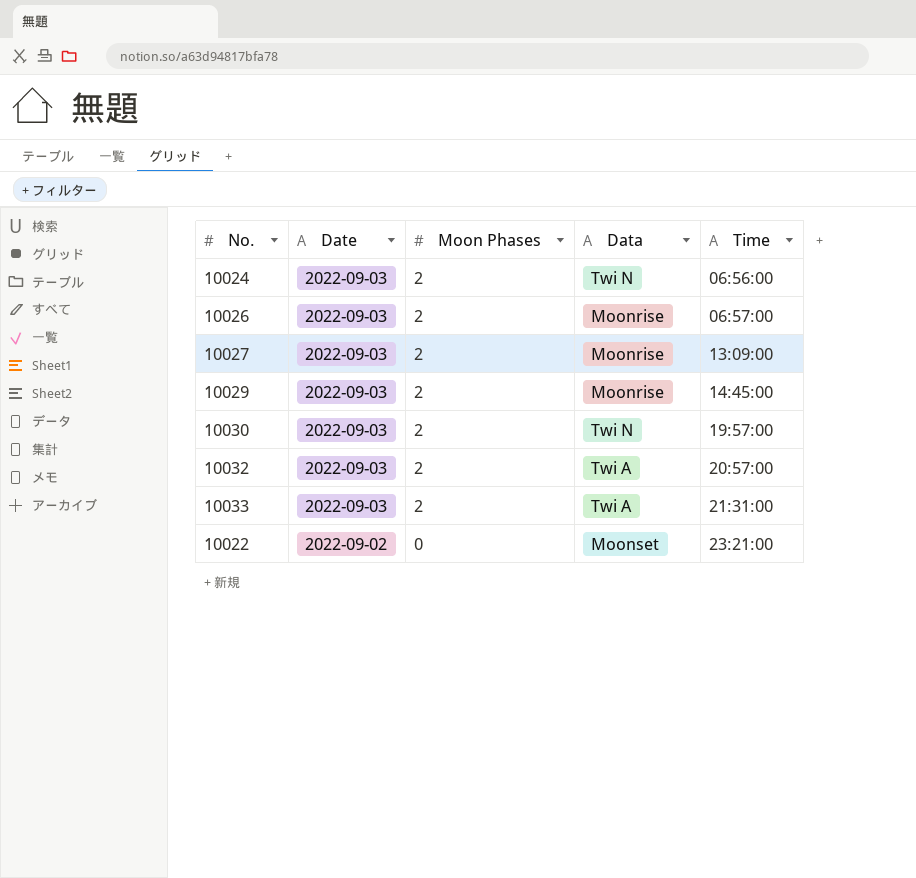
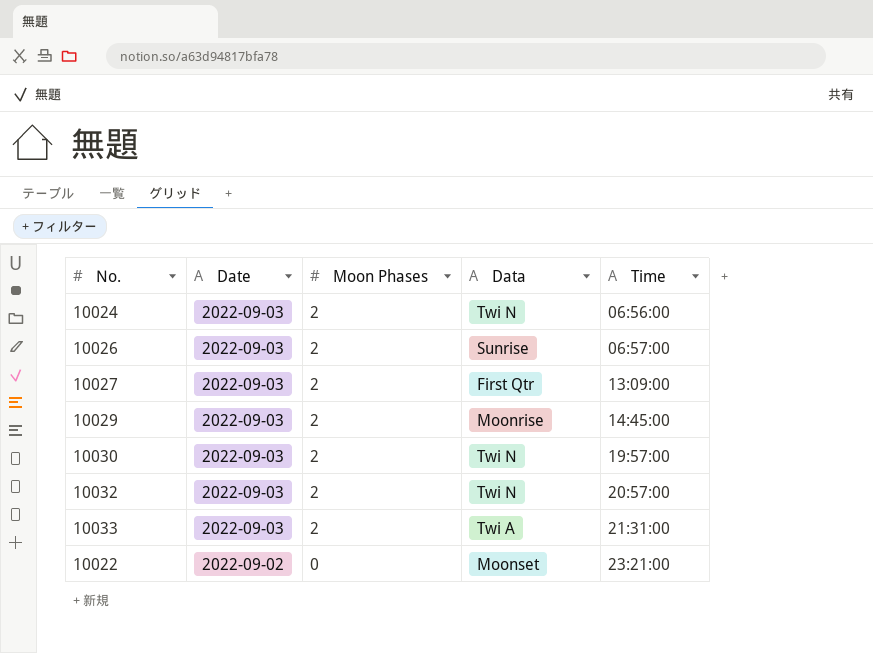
10026 | Data: Moonrise -> Sunrise
10027 | Data: Moonrise -> First Qtr
10032 | Data: Twi A -> Twi N

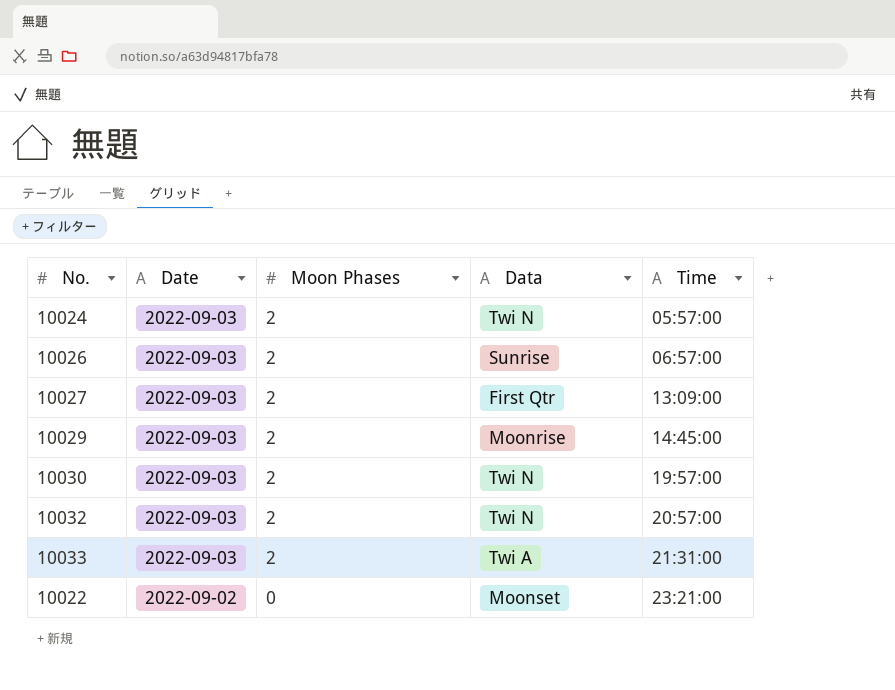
10024 | Time: 06:56:00 -> 05:57:00

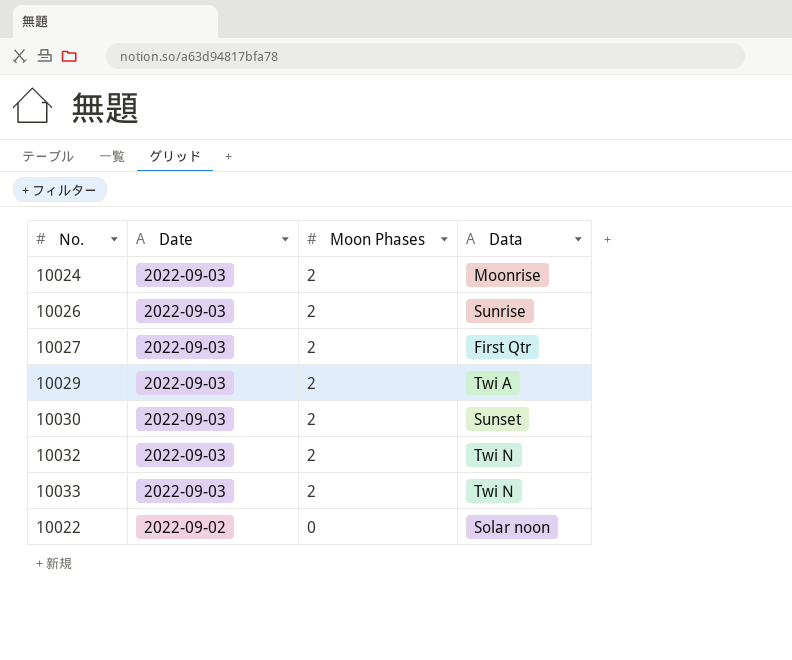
column Time | position: 5 -> none
10024 | Data: Twi N -> Moonrise
10029 | Data: Moonrise -> Twi A
10030 | Data: Twi N -> Sunset
10033 | Data: Twi A -> Twi N
10022 | Data: Moonset -> Solar noon

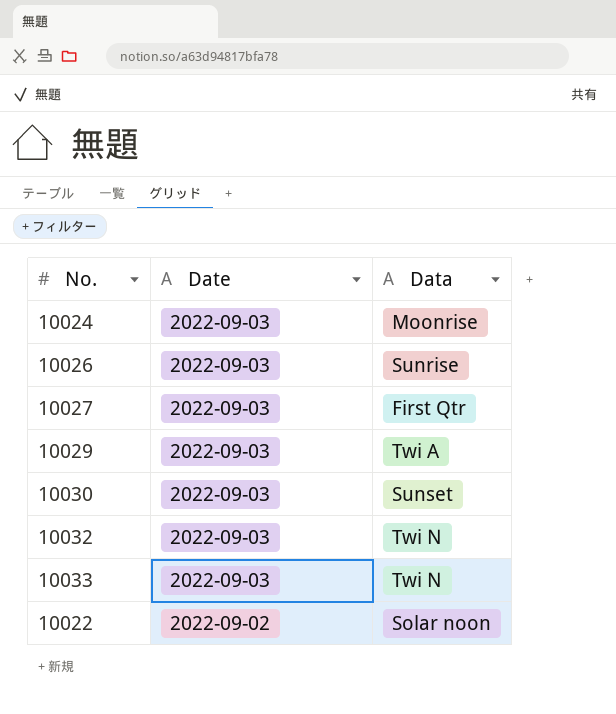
column Moon Phases | position: 3 -> none

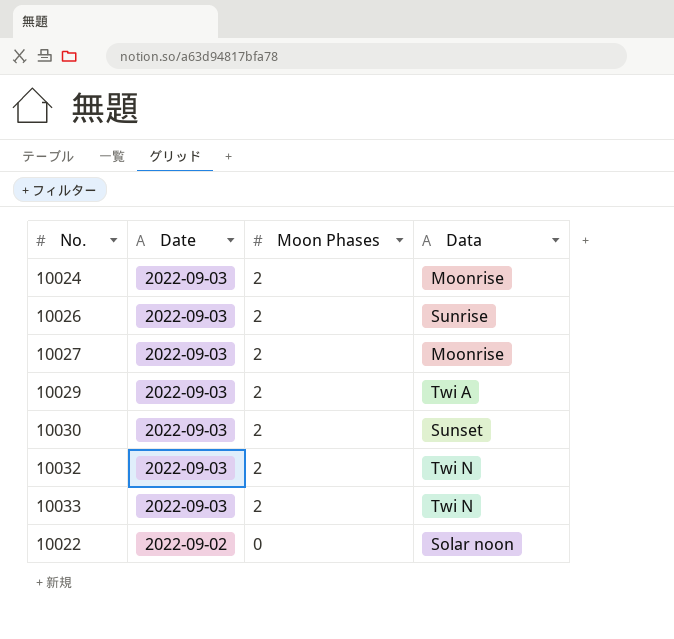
column Moon Phases | position: none -> 3
10027 | Data: First Qtr -> Moonrise

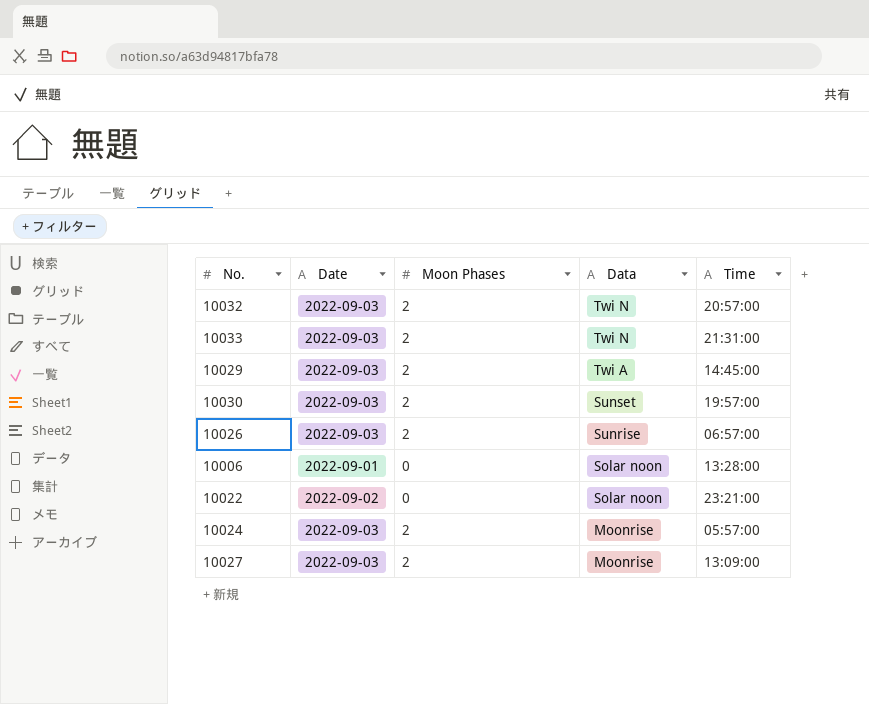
row order: Date descending -> Data descending
column Time | position: none -> 5
row 10006: none -> 2022-09-01 | 0 | Solar noon | 13:28:00

